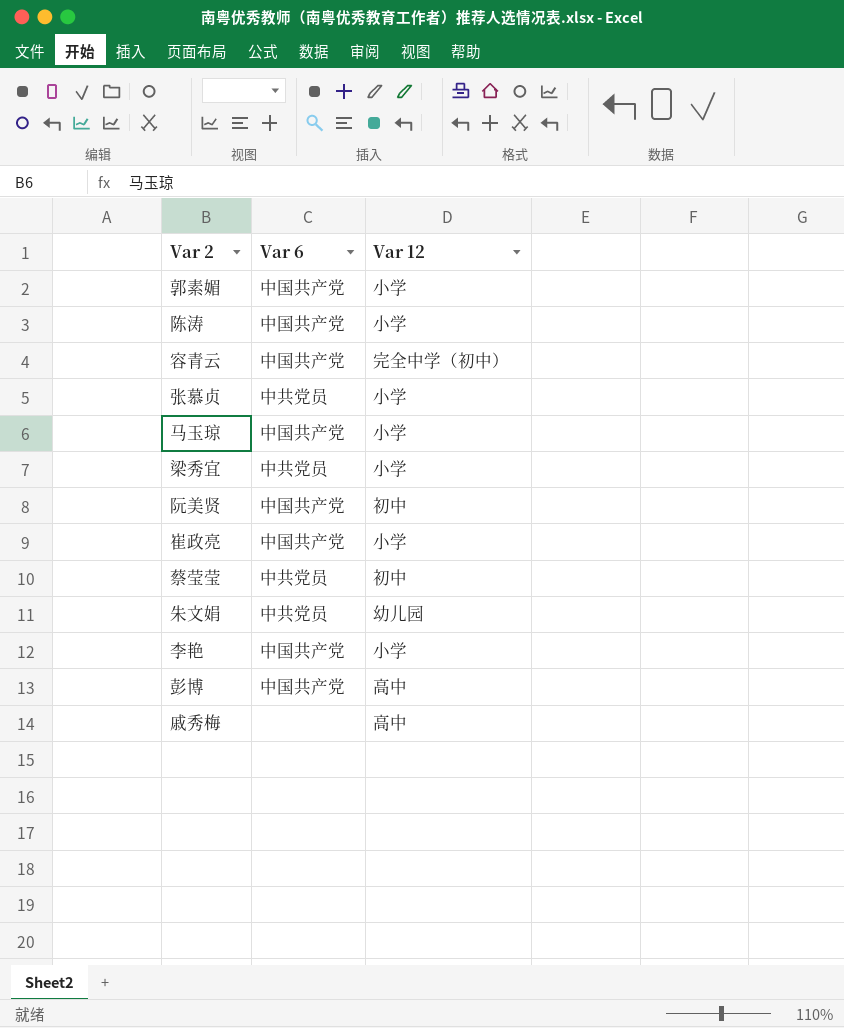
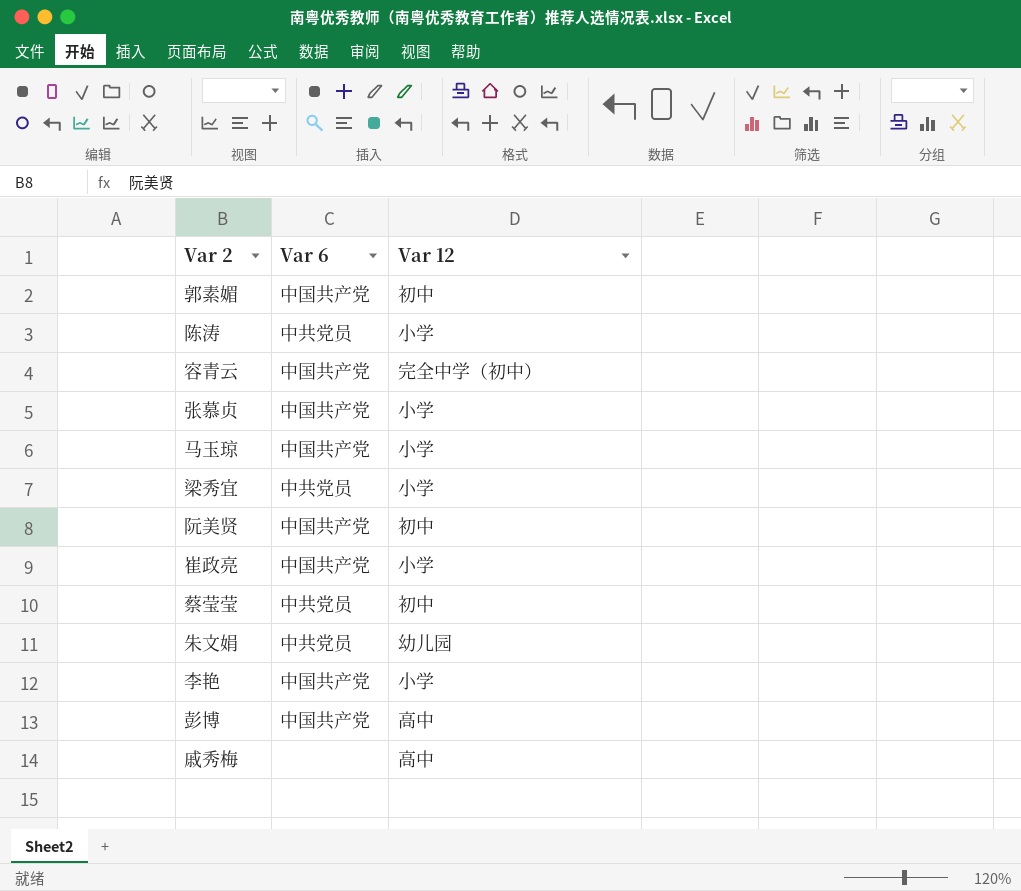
郭素媚 | Var 12: 小学 -> 初中
陈涛 | Var 6: 中国共产党 -> 中共党员
张慕贞 | Var 6: 中共党员 -> 中国共产党

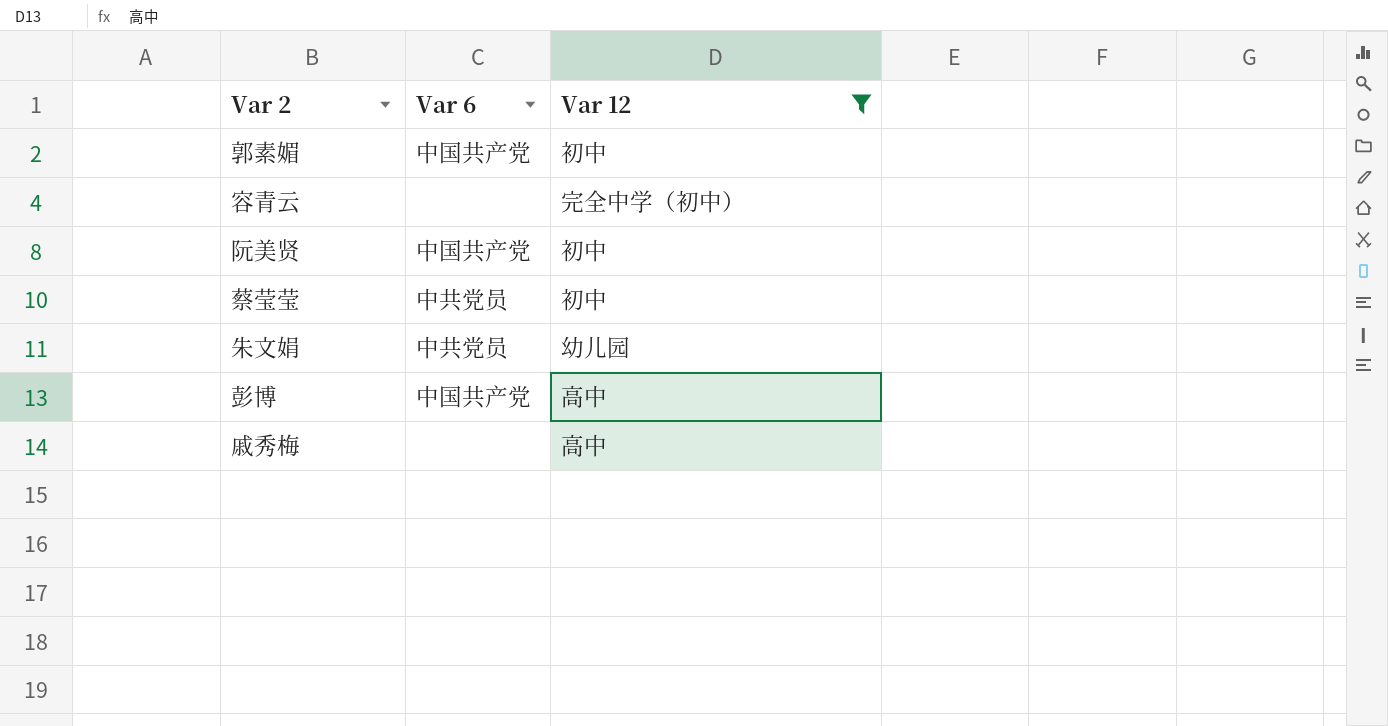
filter: none -> Var 12 != 小学
容青云 | Var 6: 中国共产党 -> none

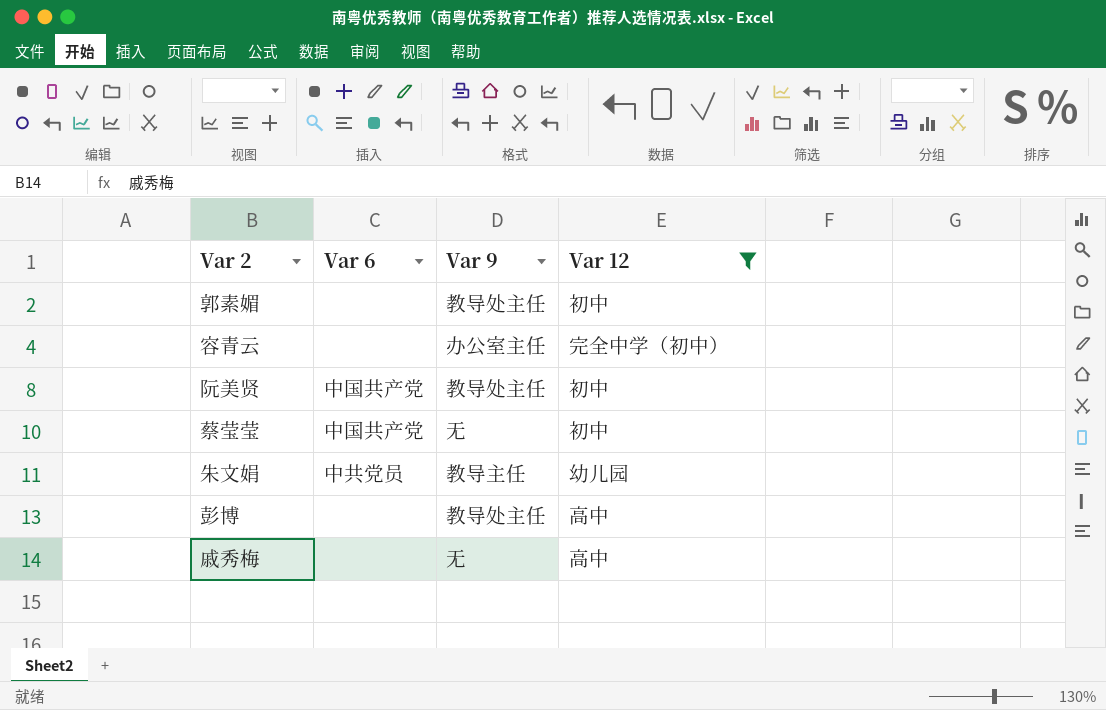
column Var 9 | position: none -> 3
郭素媚 | Var 6: 中国共产党 -> none
蔡莹莹 | Var 6: 中共党员 -> 中国共产党
彭博 | Var 6: 中国共产党 -> none

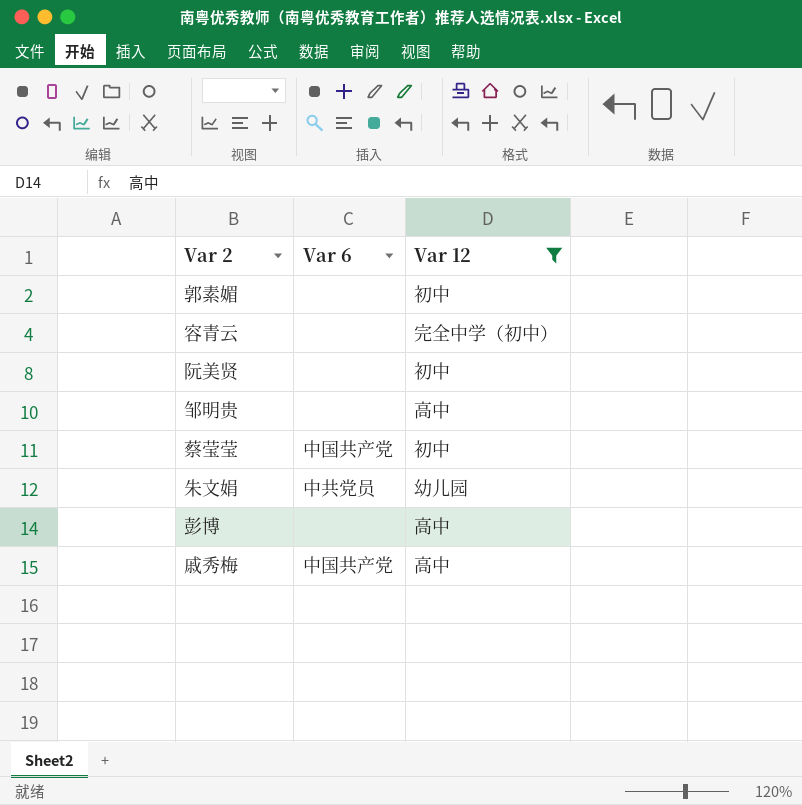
column Var 9 | position: 3 -> none
阮美贤 | Var 6: 中国共产党 -> none
row 邹明贵: none -> none | 高中
戚秀梅 | Var 6: none -> 中国共产党

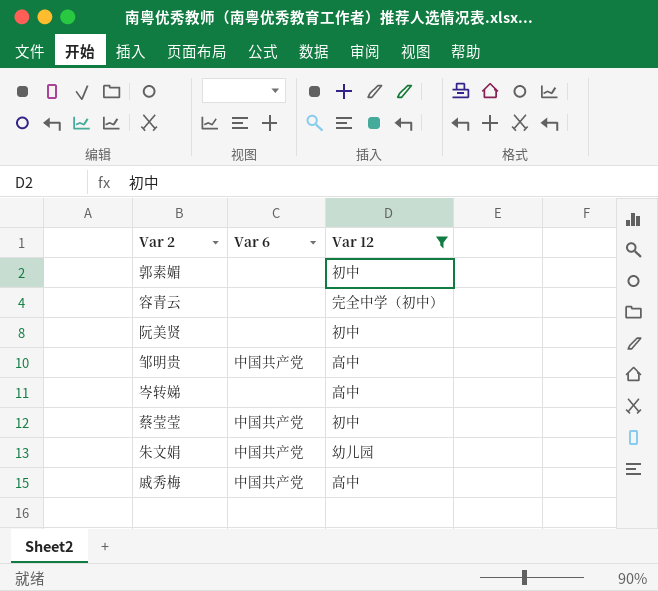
row 彭博: none | 高中 -> none
邹明贵 | Var 6: none -> 中国共产党
row 岑转娣: none -> none | 高中
朱文娟 | Var 6: 中共党员 -> 中国共产党

